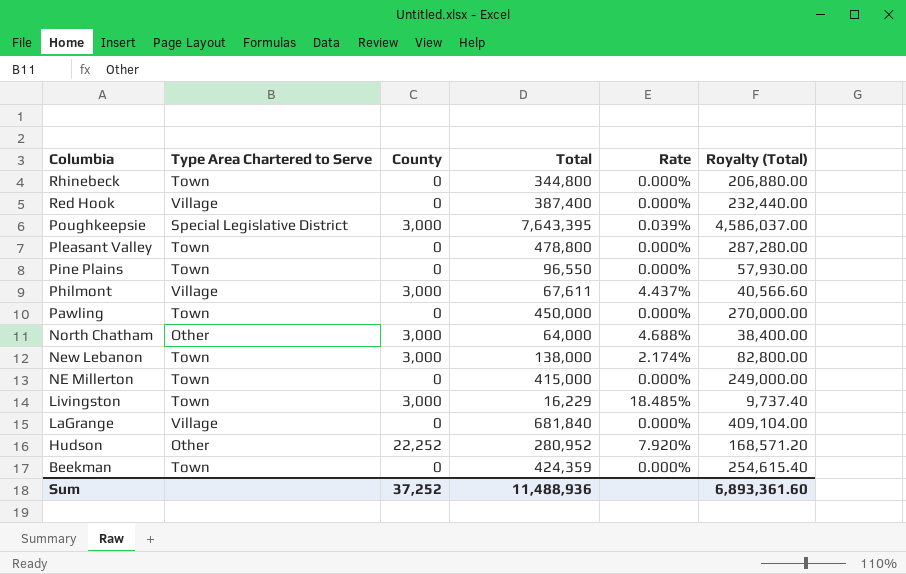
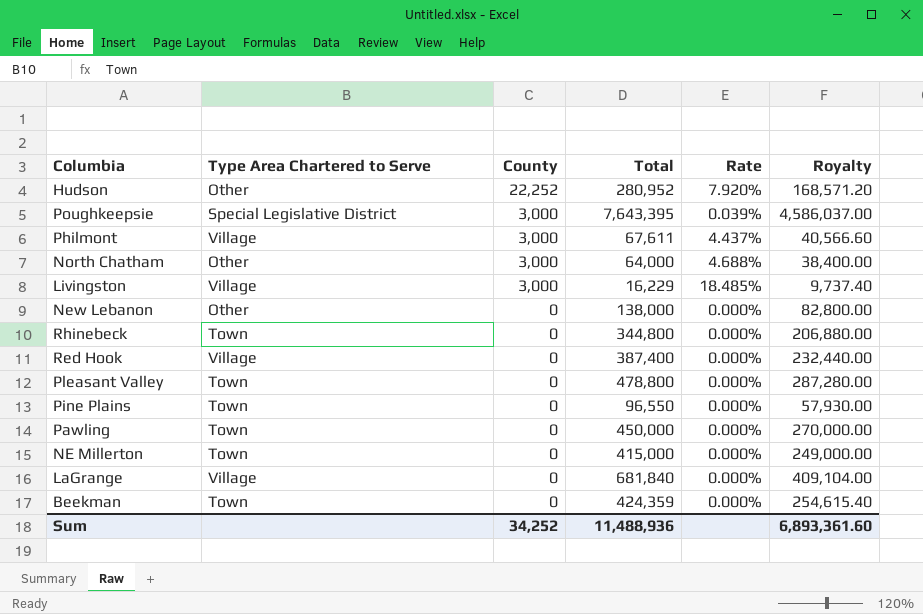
row order: Columbia descending -> County descending
column name: Royalty (Total) -> Royalty
Livingston | Type Area Chartered to Serve: Town -> Village
New Lebanon | Type Area Chartered to Serve: Town -> Other
New Lebanon | County: 3,000 -> 0
New Lebanon | Rate: 2.174% -> 0.000%
Sum | County: 37,252 -> 34,252

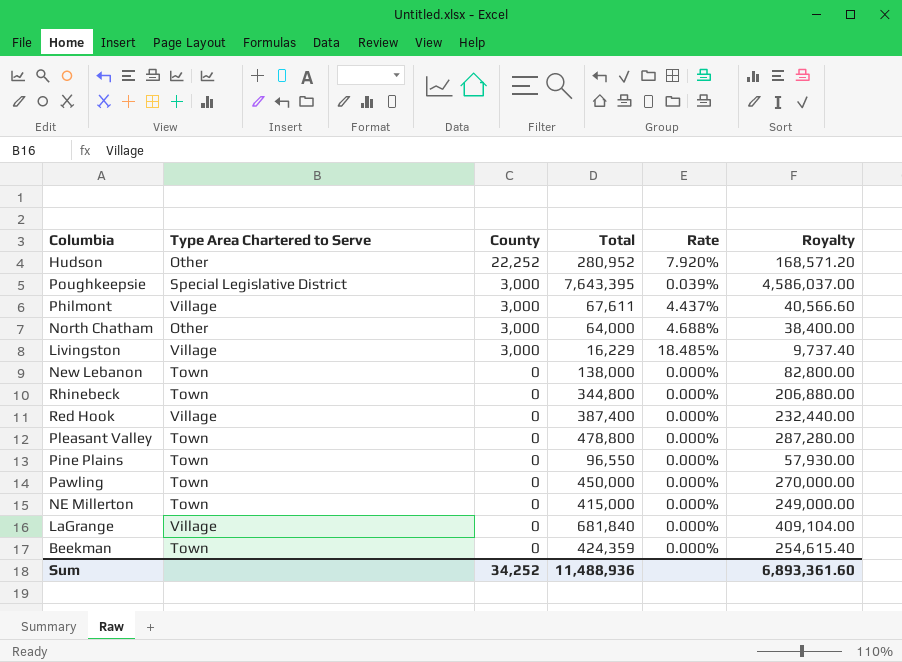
New Lebanon | Type Area Chartered to Serve: Other -> Town

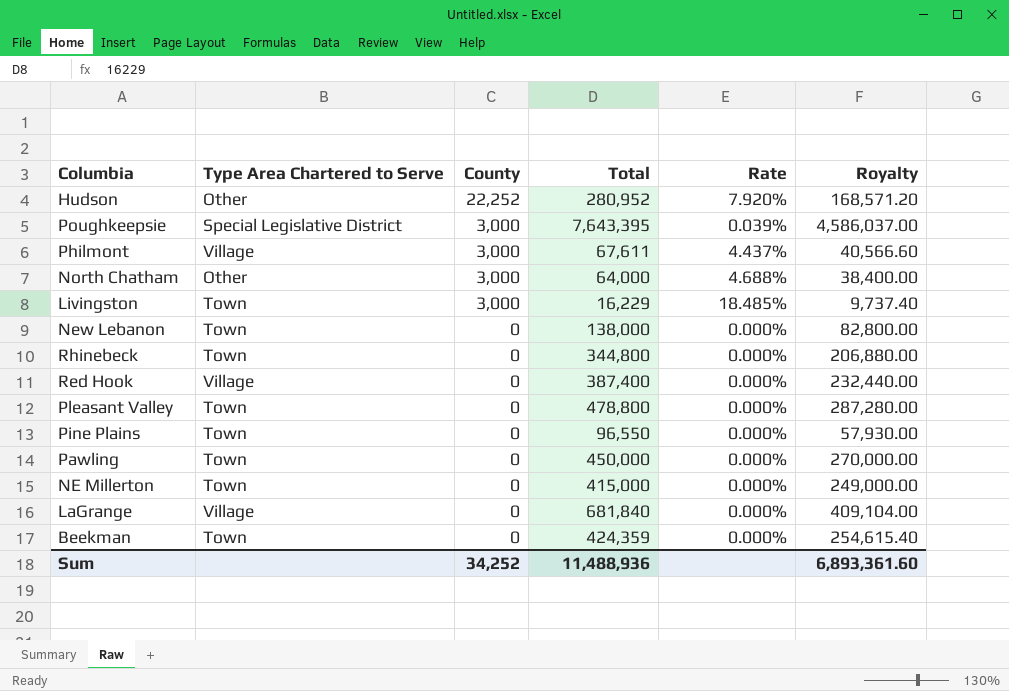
Livingston | Type Area Chartered to Serve: Village -> Town

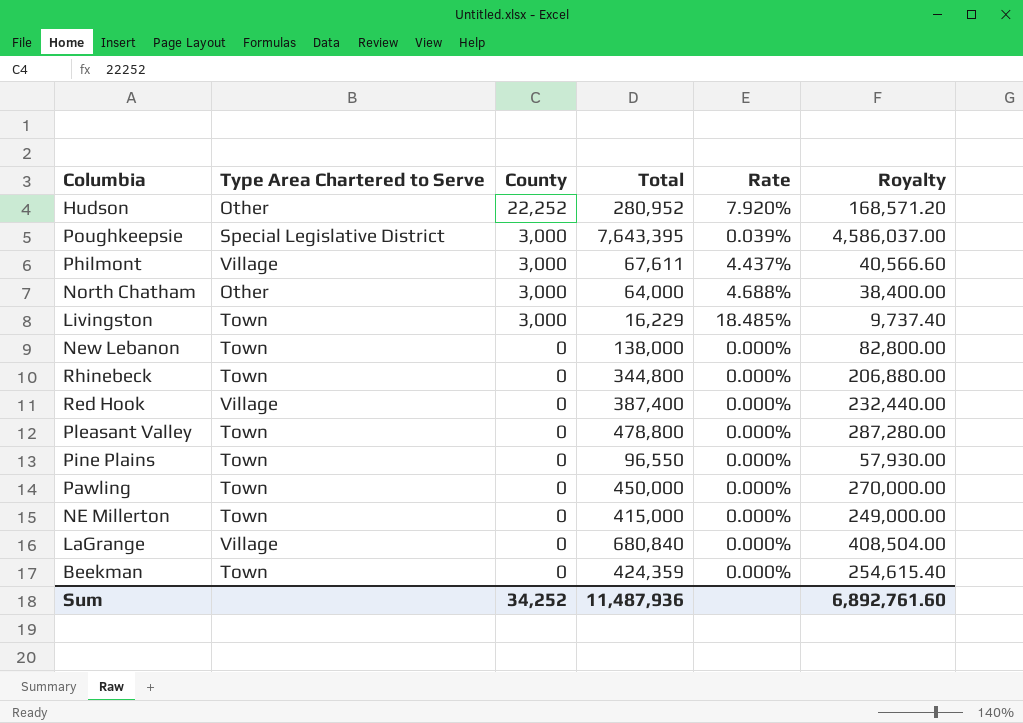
LaGrange | Total: 681,840 -> 680,840
LaGrange | Royalty: 409,104.00 -> 408,504.00
Sum | Total: 11,488,936 -> 11,487,936
Sum | Royalty: 6,893,361.60 -> 6,892,761.60

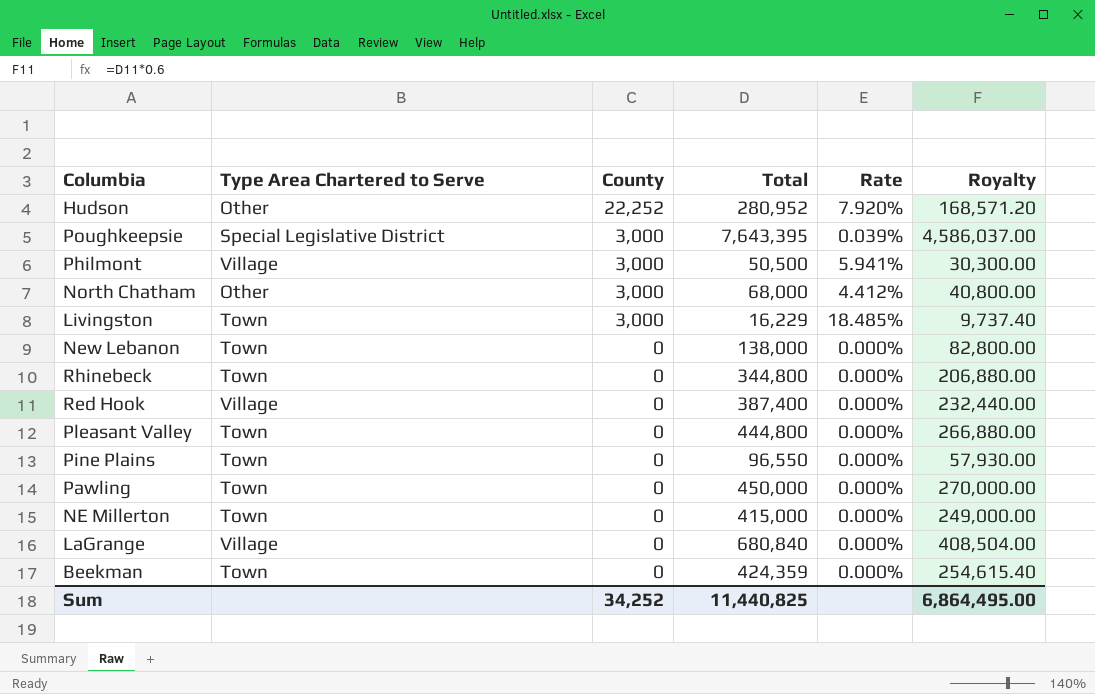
Philmont | Total: 67,611 -> 50,500
Philmont | Rate: 4.437% -> 5.941%
Philmont | Royalty: 40,566.60 -> 30,300.00
North Chatham | Total: 64,000 -> 68,000
North Chatham | Rate: 4.688% -> 4.412%
North Chatham | Royalty: 38,400.00 -> 40,800.00
Pleasant Valley | Total: 478,800 -> 444,800
Pleasant Valley | Royalty: 287,280.00 -> 266,880.00
Sum | Total: 11,487,936 -> 11,440,825
Sum | Royalty: 6,892,761.60 -> 6,864,495.00

